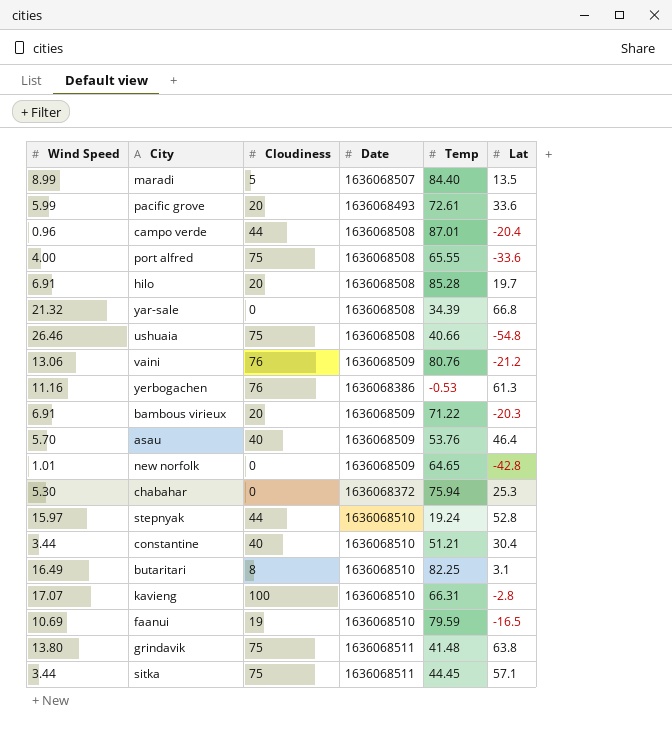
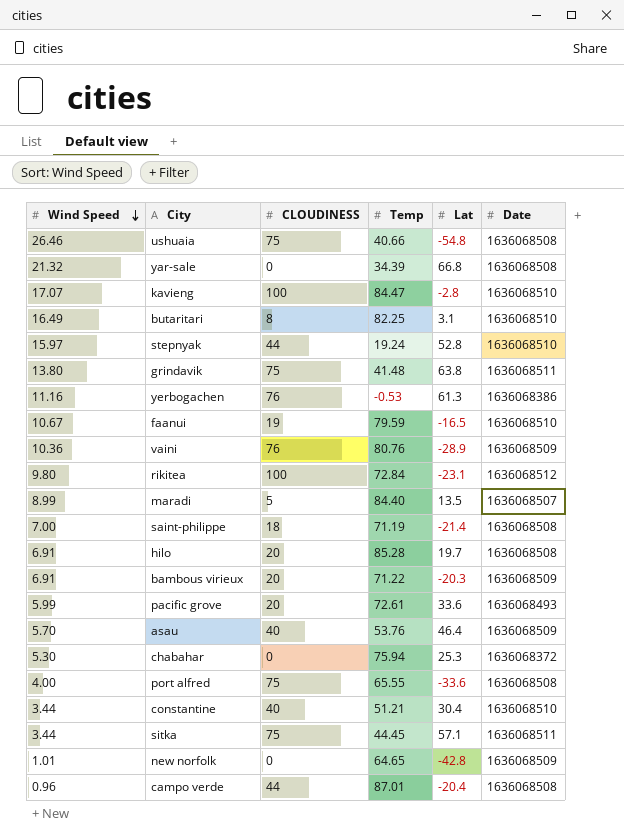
row order: none -> Wind Speed descending
column name: Cloudiness -> CLOUDINESS
column Date | position: 4 -> 6
kavieng | Temp: 66.31 -> 84.47
faanui | Wind Speed: 10.69 -> 10.67
vaini | Wind Speed: 13.06 -> 10.36
vaini | Lat: -21.2 -> -28.9
row rikitea: none -> 9.80 | 100 | 72.84 | -23.1 | 1636068512
row saint-philippe: none -> 7.00 | 18 | 71.19 | -21.4 | 1636068508

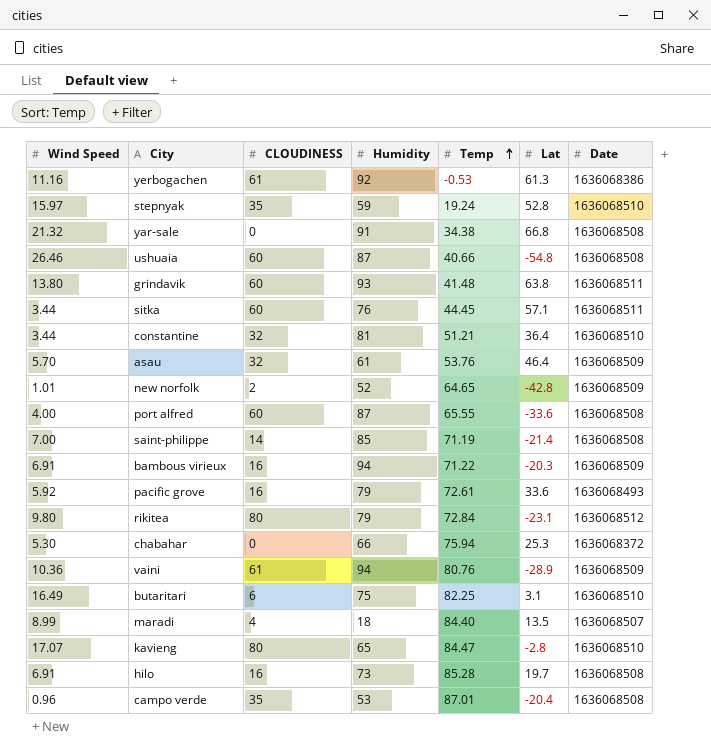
row order: Wind Speed descending -> Temp ascending
column Humidity | position: none -> 4
row faanui: 10.67 | 19 | 79.59 | -16.5 | 1636068510 -> none
yerbogachen | CLOUDINESS: 76 -> 61
stepnyak | CLOUDINESS: 44 -> 35
yar-sale | Temp: 34.39 -> 34.38
ushuaia | CLOUDINESS: 75 -> 60
grindavik | CLOUDINESS: 75 -> 60
sitka | CLOUDINESS: 75 -> 60
constantine | CLOUDINESS: 40 -> 32
constantine | Lat: 30.4 -> 36.4
asau | CLOUDINESS: 40 -> 32
new norfolk | CLOUDINESS: 0 -> 2
port alfred | CLOUDINESS: 75 -> 60
saint-philippe | CLOUDINESS: 18 -> 14
bambous virieux | CLOUDINESS: 20 -> 16
pacific grove | Wind Speed: 5.99 -> 5.92
pacific grove | CLOUDINESS: 20 -> 16
rikitea | CLOUDINESS: 100 -> 80
vaini | CLOUDINESS: 76 -> 61
butaritari | CLOUDINESS: 8 -> 6
maradi | CLOUDINESS: 5 -> 4
kavieng | CLOUDINESS: 100 -> 80
hilo | CLOUDINESS: 20 -> 16
campo verde | CLOUDINESS: 44 -> 35

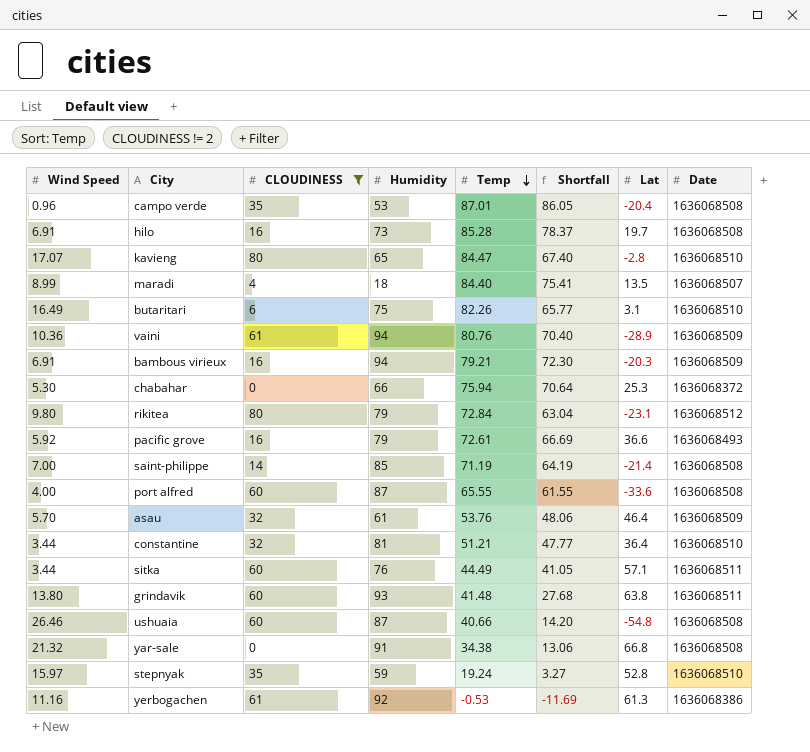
filter: none -> CLOUDINESS != 2
row order: Temp ascending -> Temp descending
column Shortfall | formula: none -> [Temp] - [Wind Speed]
butaritari | Temp: 82.25 -> 82.26
bambous virieux | Temp: 71.22 -> 79.21
pacific grove | Lat: 33.6 -> 36.6
sitka | Temp: 44.45 -> 44.49

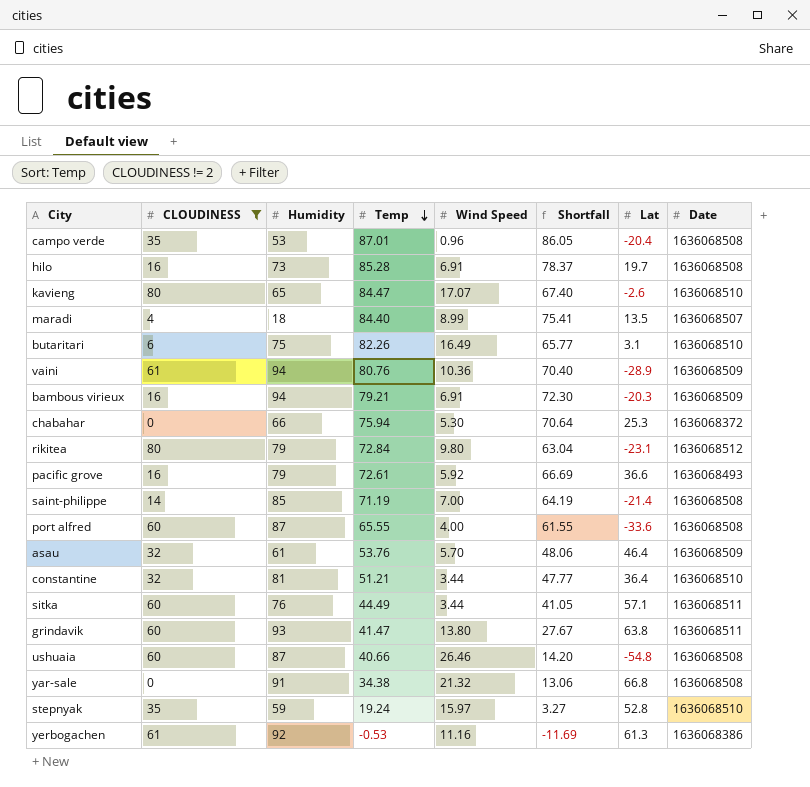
column Wind Speed | position: 1 -> 5
kavieng | Lat: -2.8 -> -2.6
grindavik | Temp: 41.48 -> 41.47
grindavik | Shortfall: 27.68 -> 27.67

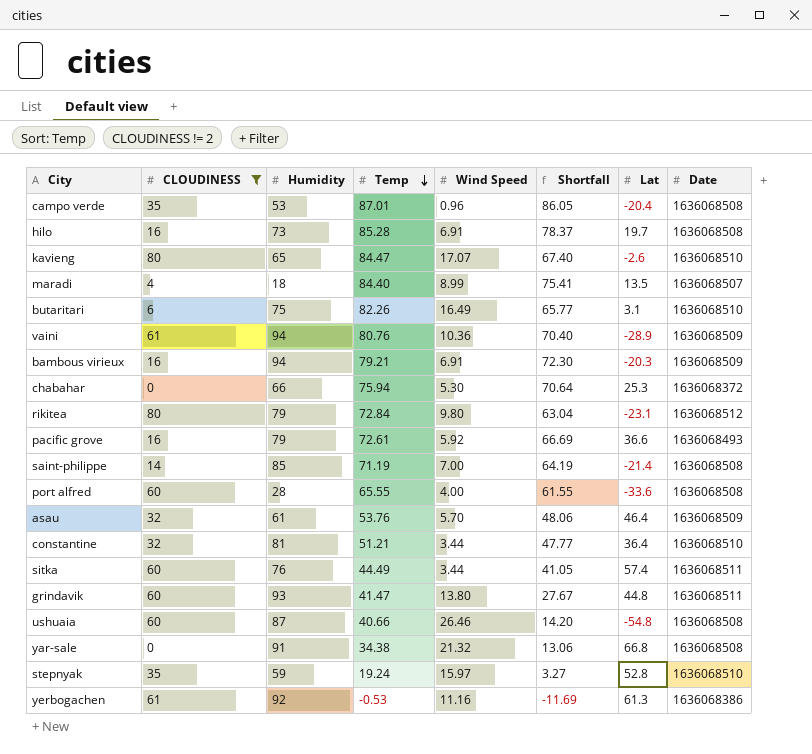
port alfred | Humidity: 87 -> 28
sitka | Lat: 57.1 -> 57.4
grindavik | Lat: 63.8 -> 44.8

